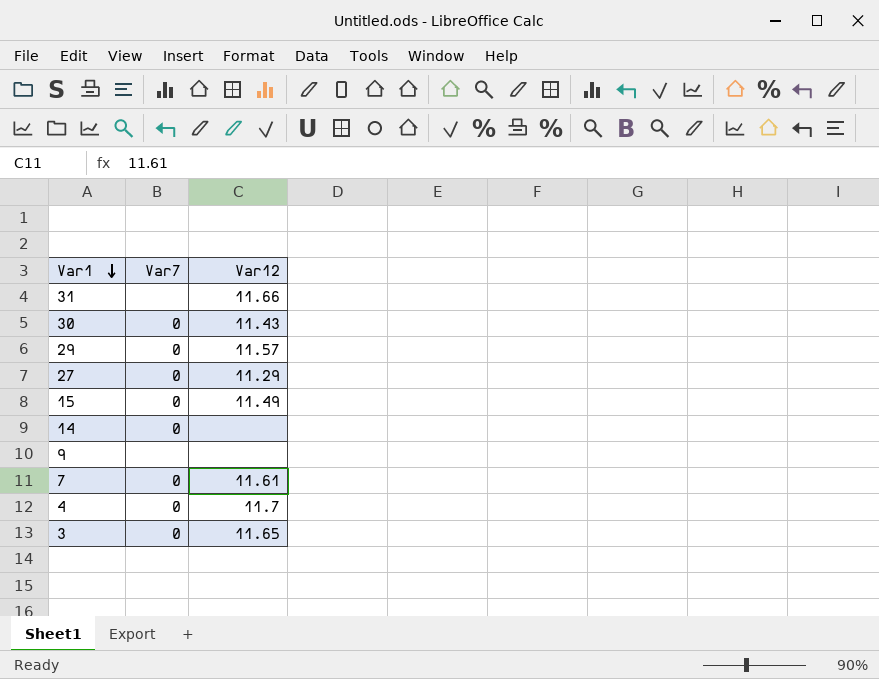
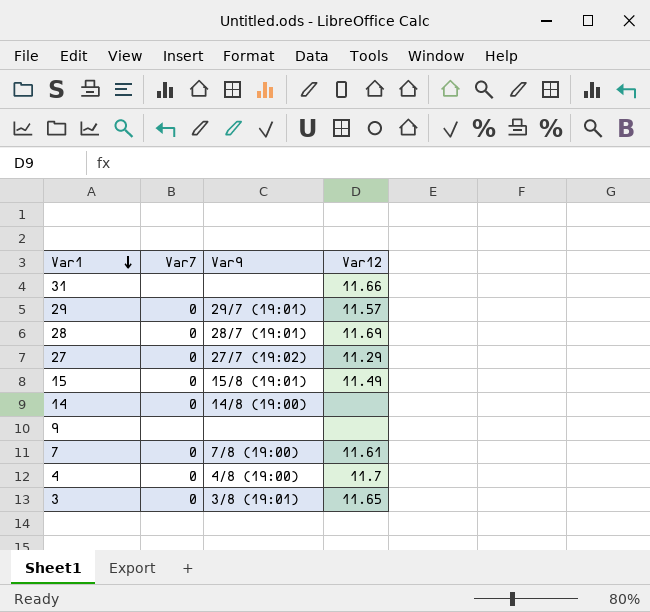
column Var9 | position: none -> 3
row 30: 0 | 11.43 -> none
row 28: none -> 0 | 28/7 (19:01) | 11.69

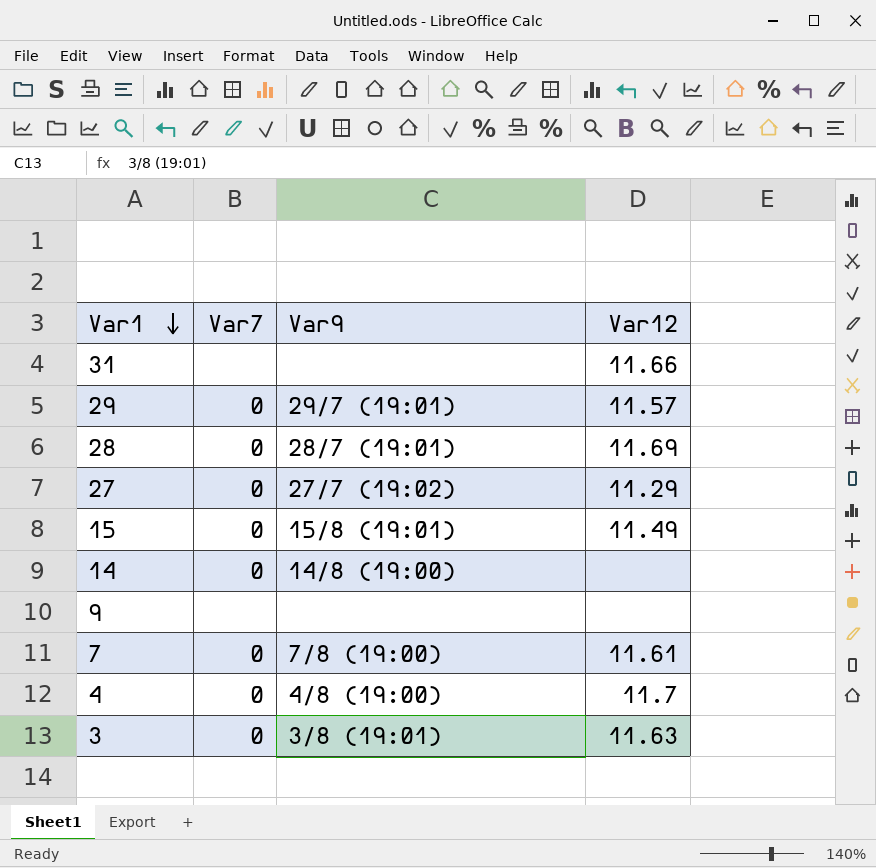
3 | Var12: 11.65 -> 11.63

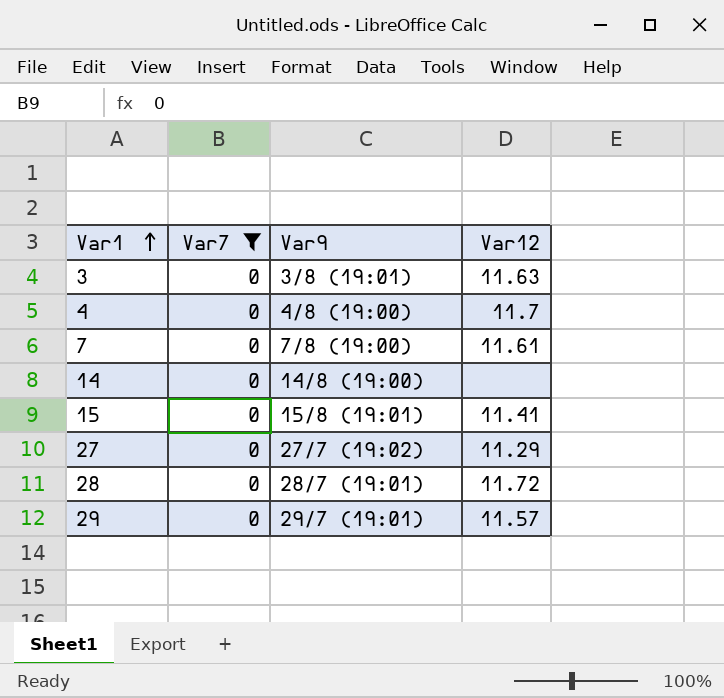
filter: none -> Var7 = 0
row order: Var1 descending -> Var1 ascending
15 | Var12: 11.49 -> 11.41
28 | Var12: 11.69 -> 11.72

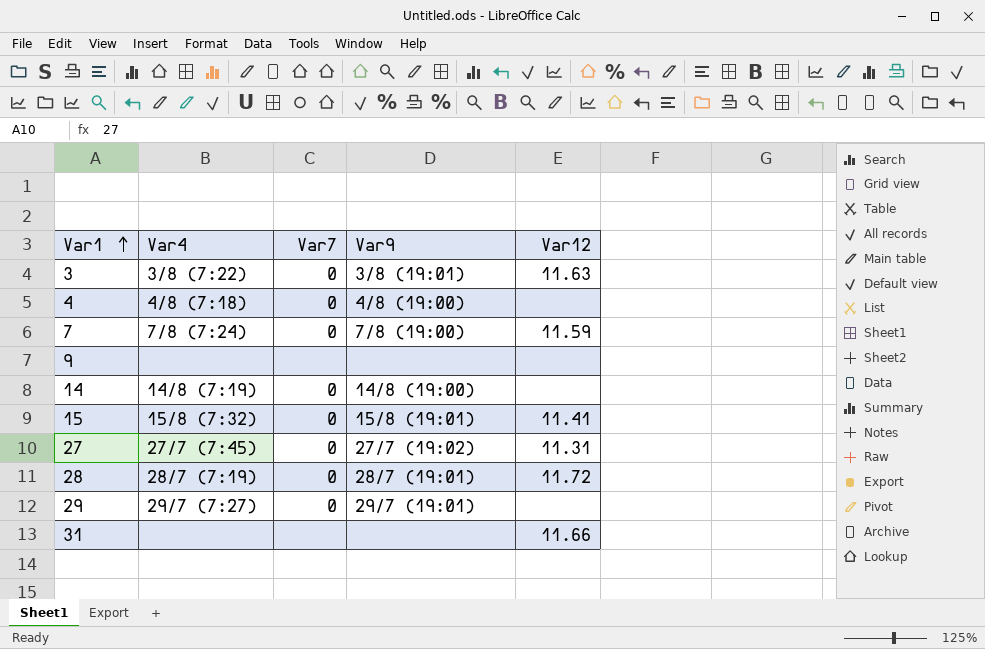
filter: Var7 = 0 -> none
column Var4 | position: none -> 2
4 | Var12: 11.7 -> none
7 | Var12: 11.61 -> 11.59
27 | Var12: 11.29 -> 11.31
29 | Var12: 11.57 -> none

